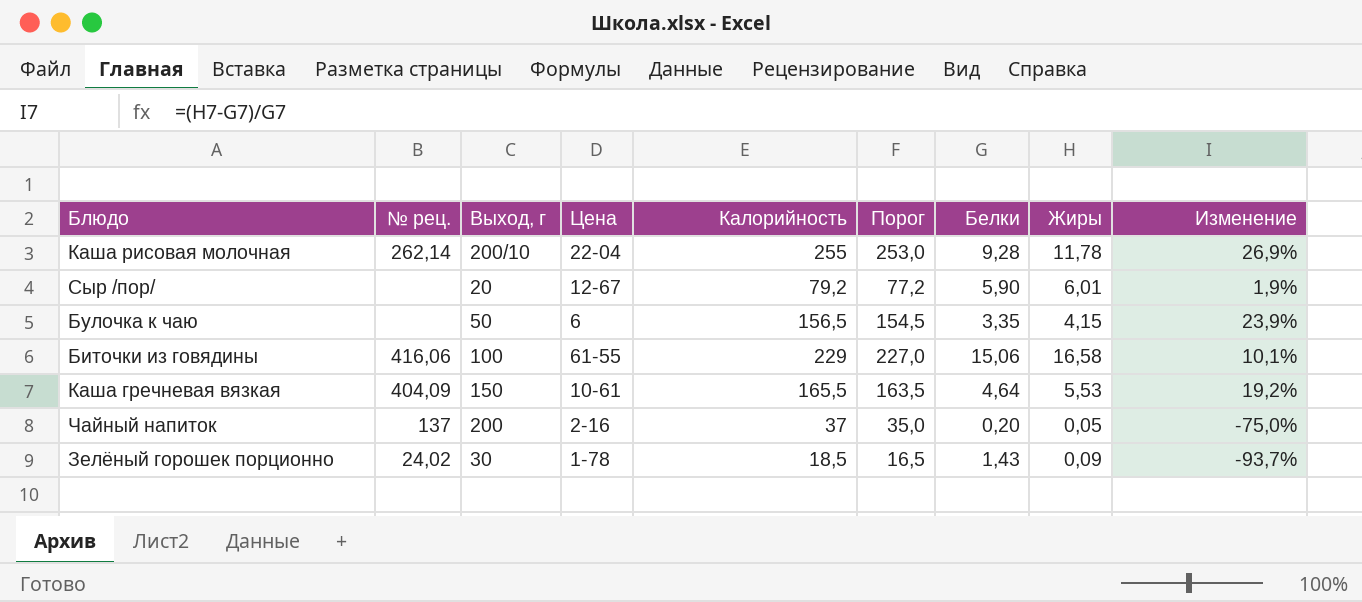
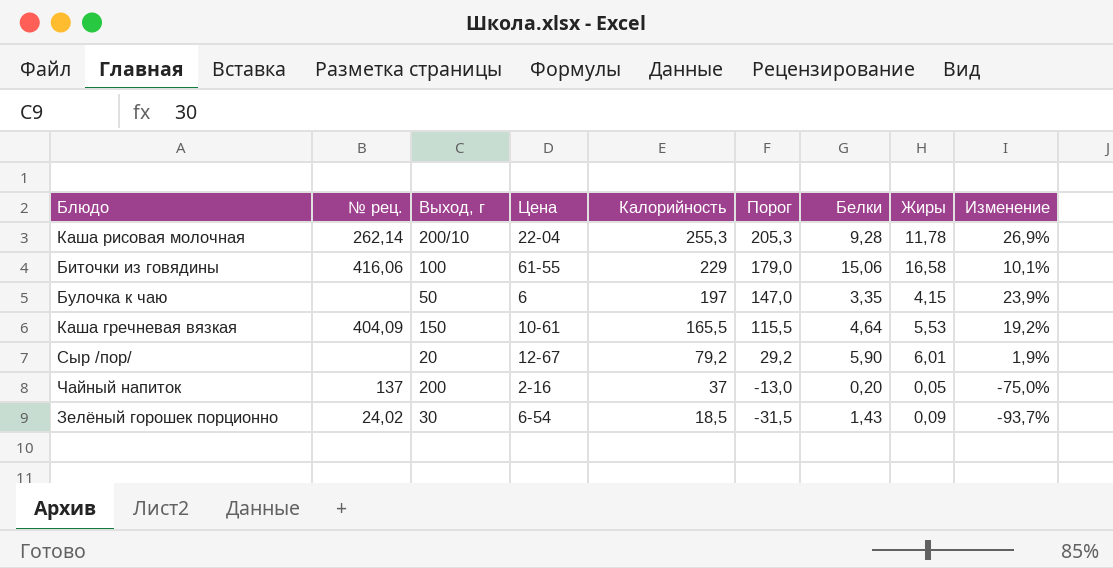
row order: none -> Калорийность descending
column Порог | formula: [Калорийность] - 2 -> [Калорийность] - 50
Каша рисовая молочная | Калорийность: 255 -> 255,3
Булочка к чаю | Калорийность: 156,5 -> 197
Зелёный горошек порционно | Цена: 1-78 -> 6-54

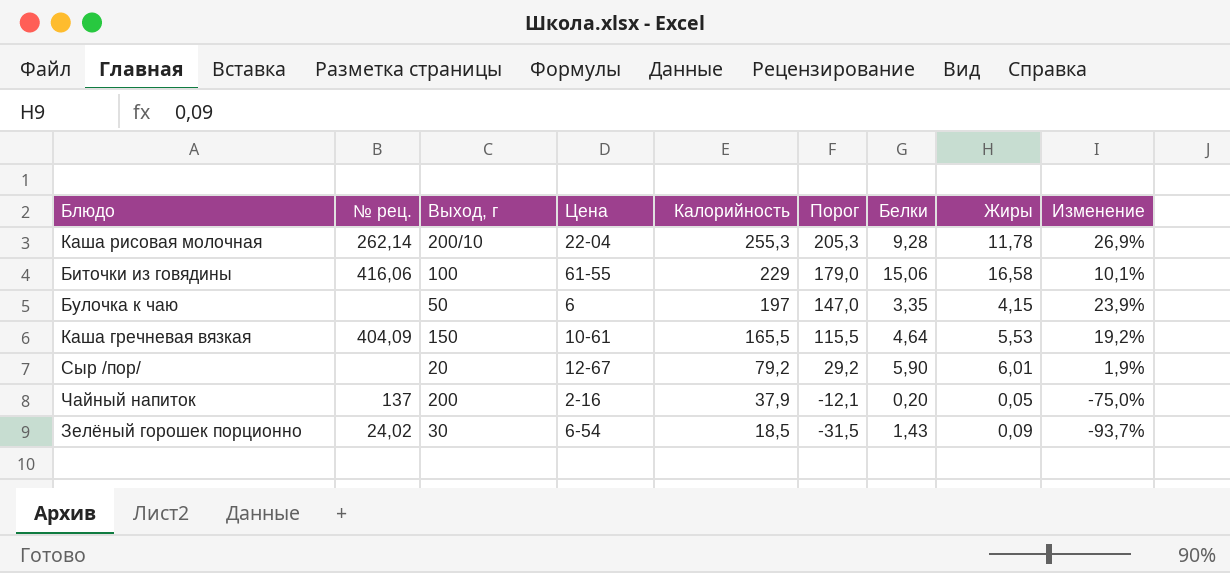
Чайный напиток | Калорийность: 37 -> 37,9
Чайный напиток | Порог: -13,0 -> -12,1

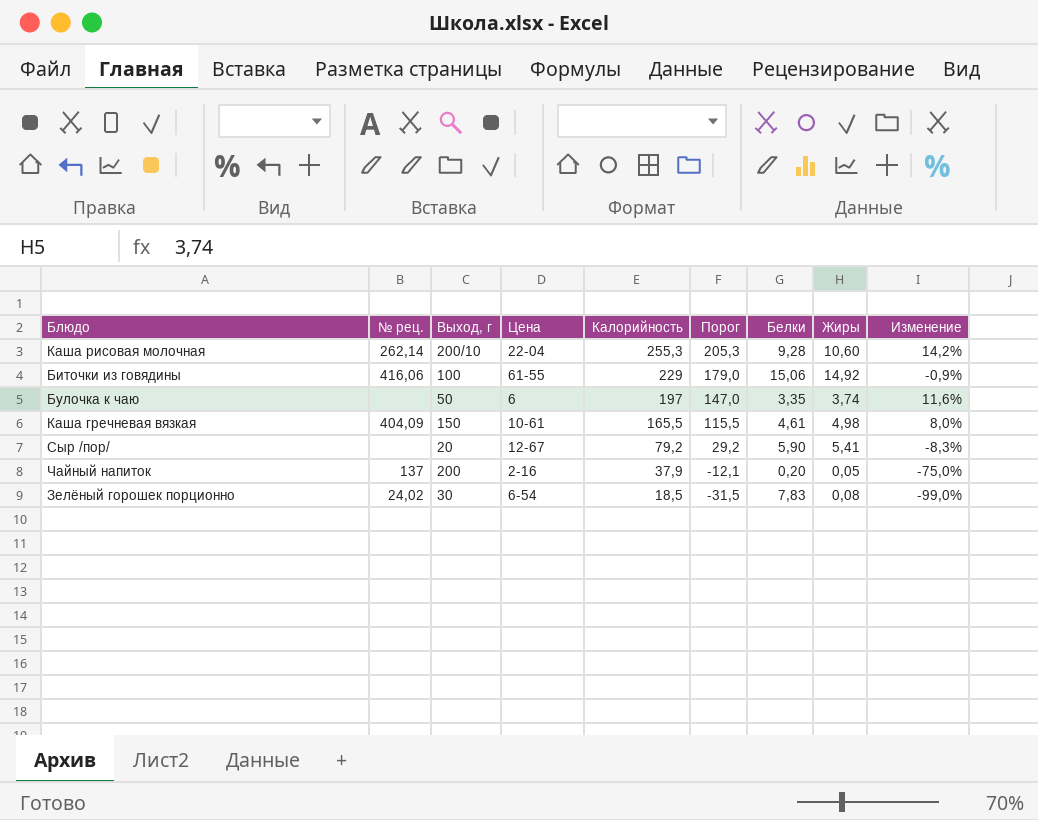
Каша рисовая молочная | Жиры: 11,78 -> 10,60
Каша рисовая молочная | Изменение: 26,9% -> 14,2%
Биточки из говядины | Жиры: 16,58 -> 14,92
Биточки из говядины | Изменение: 10,1% -> -0,9%
Булочка к чаю | Жиры: 4,15 -> 3,74
Булочка к чаю | Изменение: 23,9% -> 11,6%
Каша гречневая вязкая | Белки: 4,64 -> 4,61
Каша гречневая вязкая | Жиры: 5,53 -> 4,98
Каша гречневая вязкая | Изменение: 19,2% -> 8,0%
Сыр /пор/ | Жиры: 6,01 -> 5,41
Сыр /пор/ | Изменение: 1,9% -> -8,3%
Зелёный горошек порционно | Белки: 1,43 -> 7,83
Зелёный горошек порционно | Жиры: 0,09 -> 0,08
Зелёный горошек порционно | Изменение: -93,7% -> -99,0%

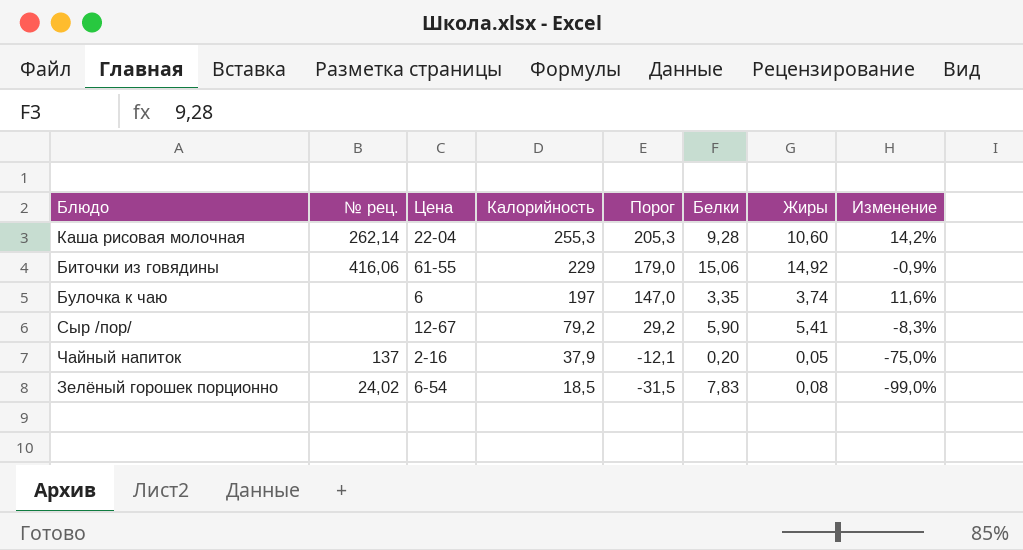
column Выход, г | position: 3 -> none
row Каша гречневая вязкая: 404,09 | 150 | 10-61 | 165,5 | 115,5 | 4,61 | 4,98 | 8,0% -> none

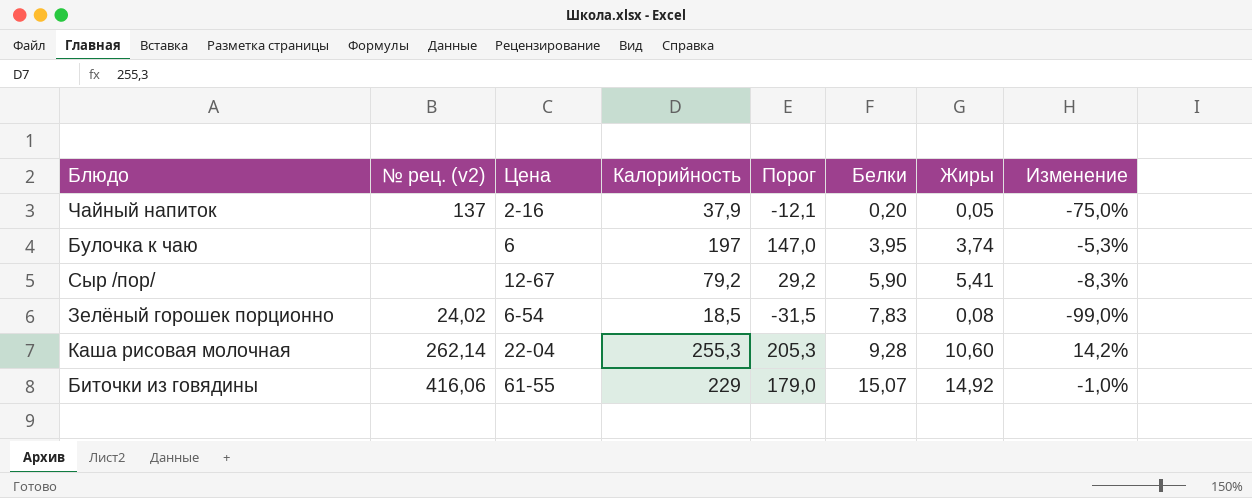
row order: Калорийность descending -> Белки ascending
column name: № рец. -> № рец. (v2)
Булочка к чаю | Белки: 3,35 -> 3,95
Булочка к чаю | Изменение: 11,6% -> -5,3%
Биточки из говядины | Белки: 15,06 -> 15,07
Биточки из говядины | Изменение: -0,9% -> -1,0%

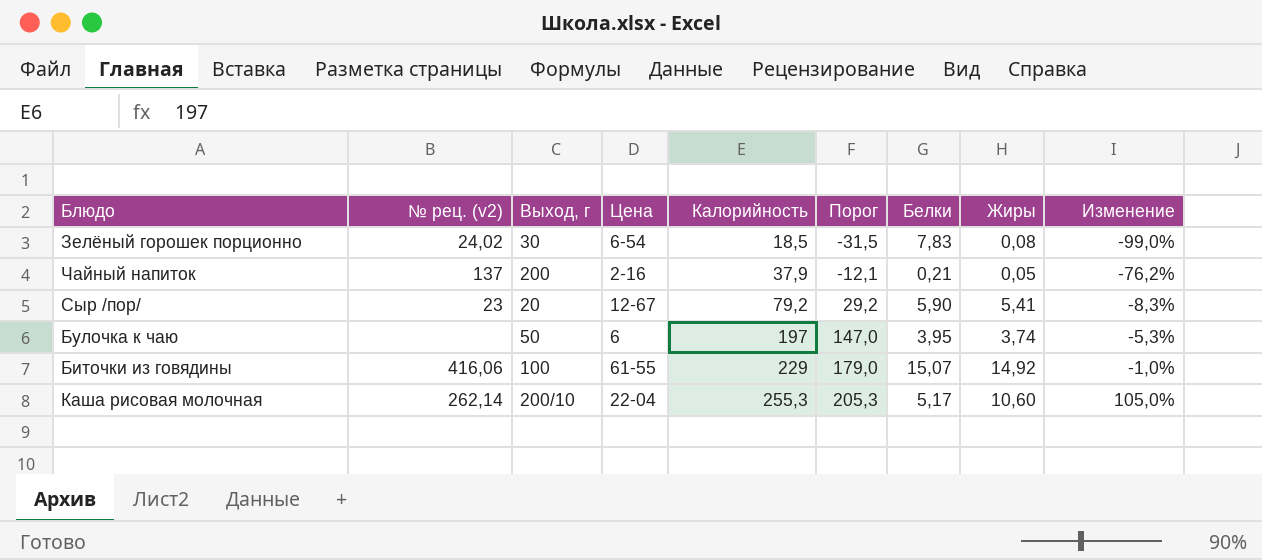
row order: Белки ascending -> Калорийность ascending
column Выход, г | position: none -> 3
Чайный напиток | Белки: 0,20 -> 0,21
Чайный напиток | Изменение: -75,0% -> -76,2%
Сыр /пор/ | № рец. (v2): none -> 23
Каша рисовая молочная | Белки: 9,28 -> 5,17
Каша рисовая молочная | Изменение: 14,2% -> 105,0%

